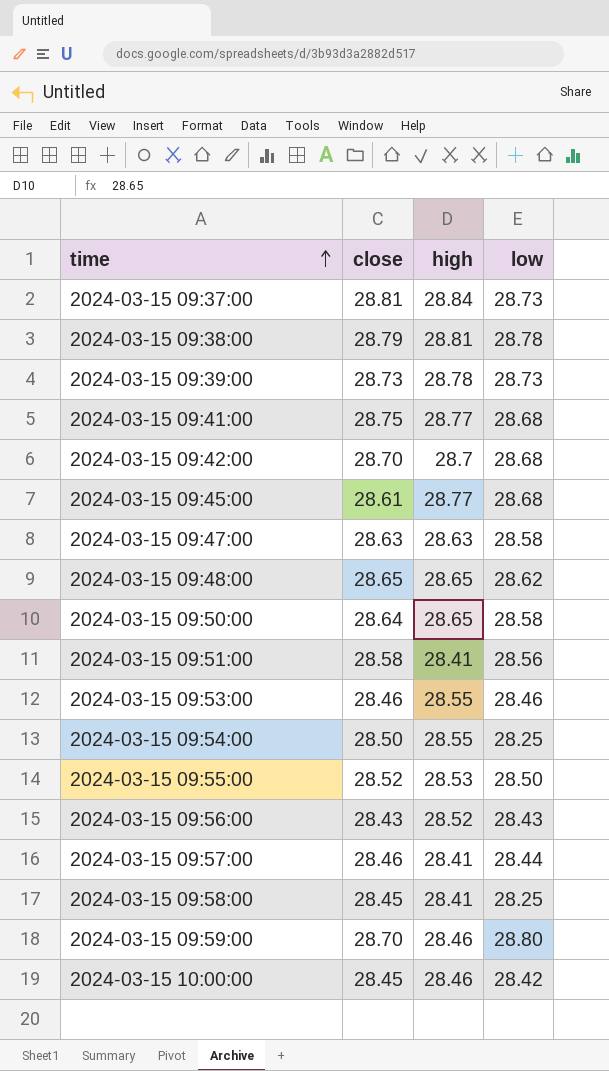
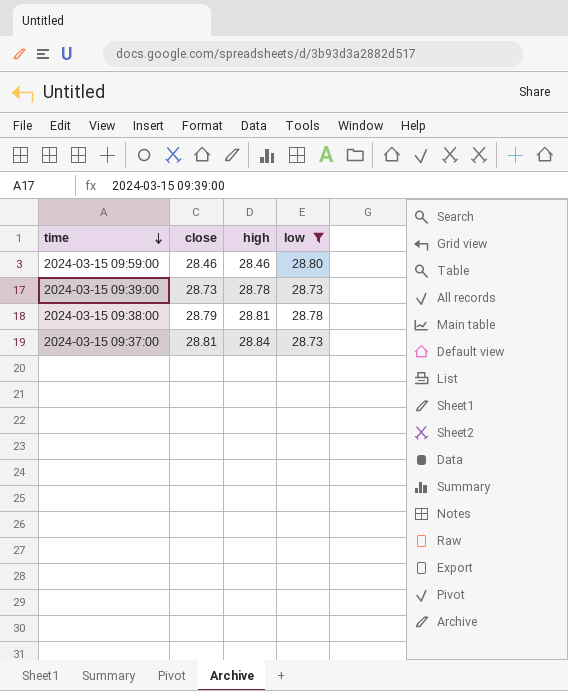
filter: none -> low >= 28.73
row order: time ascending -> time descending
2024-03-15 09:59:00 | close: 28.70 -> 28.46

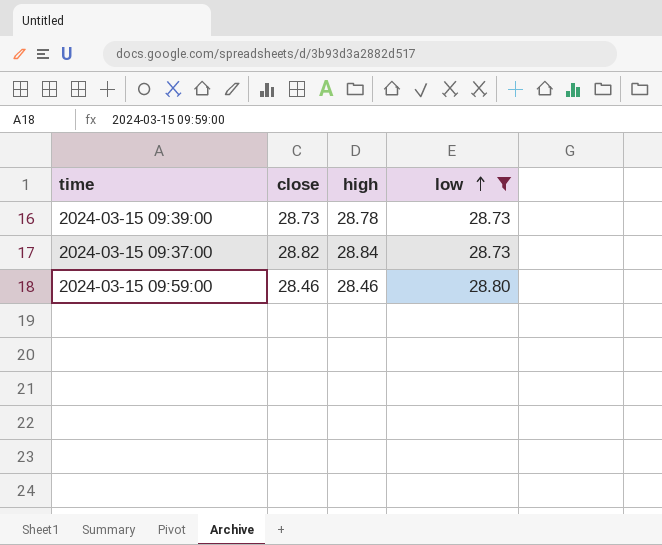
row order: time descending -> low ascending
row 2024-03-15 09:38:00: 28.79 | 28.81 | 28.78 -> none
2024-03-15 09:37:00 | close: 28.81 -> 28.82

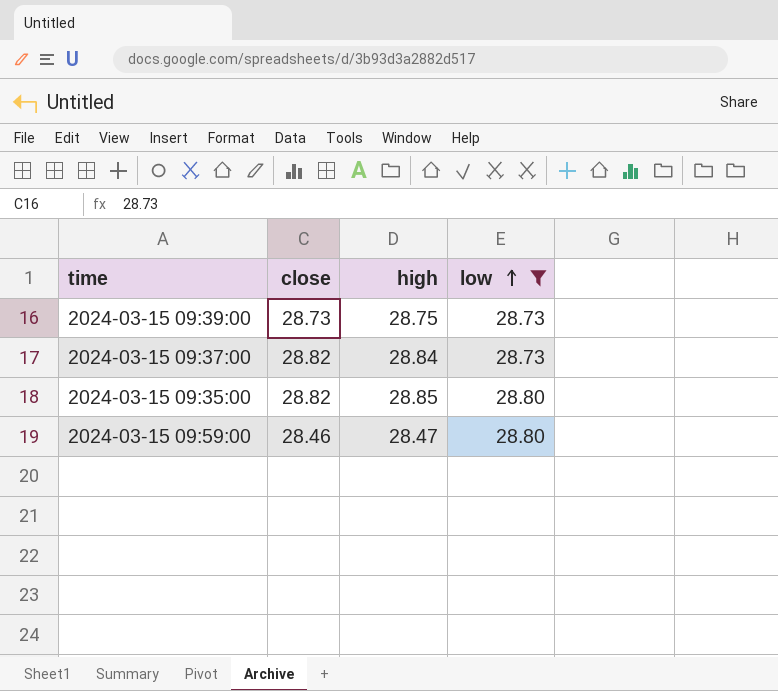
2024-03-15 09:39:00 | high: 28.78 -> 28.75
row 2024-03-15 09:35:00: none -> 28.82 | 28.85 | 28.80
2024-03-15 09:59:00 | high: 28.46 -> 28.47

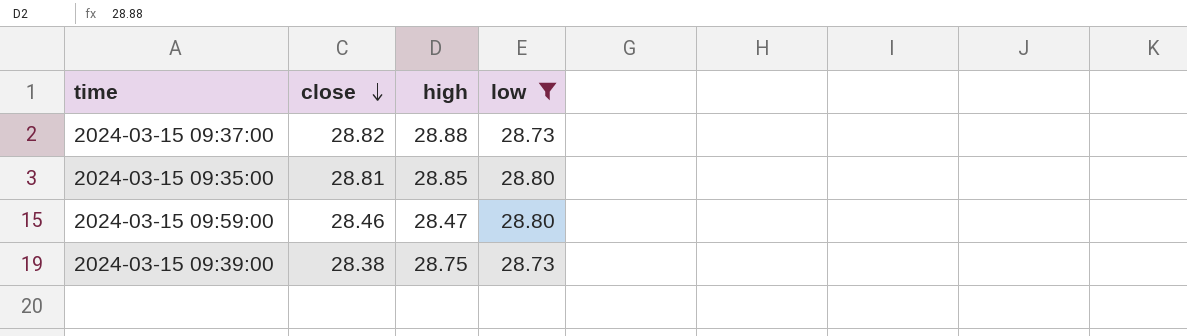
row order: low ascending -> close descending
2024-03-15 09:37:00 | high: 28.84 -> 28.88
2024-03-15 09:35:00 | close: 28.82 -> 28.81
2024-03-15 09:39:00 | close: 28.73 -> 28.38

